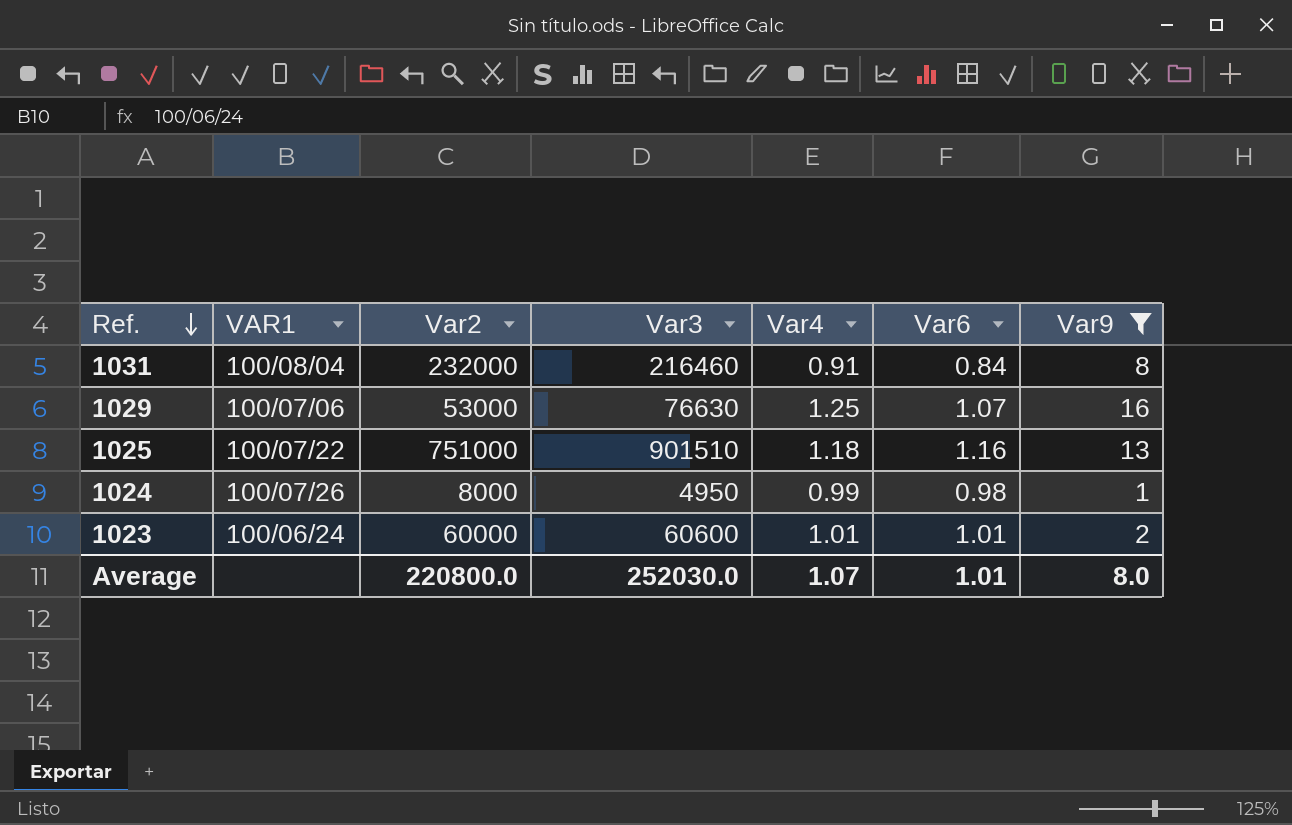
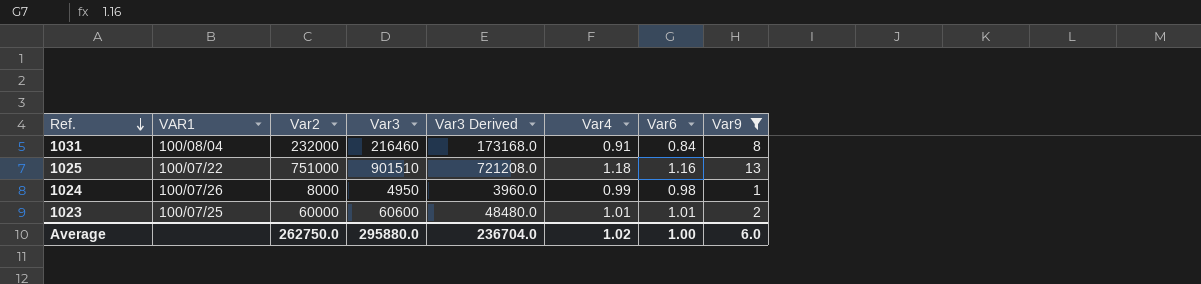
column Var3 Derived | formula: none -> [Var3] * 0.8
row 1029: 100/07/06 | 53000 | 76630 | 1.25 | 1.07 | 16 -> none
1023 | VAR1: 100/06/24 -> 100/07/25
Average | Var2: 220800.0 -> 262750.0
Average | Var3: 252030.0 -> 295880.0
Average | Var4: 1.07 -> 1.02
Average | Var6: 1.01 -> 1.00
Average | Var9: 8.0 -> 6.0

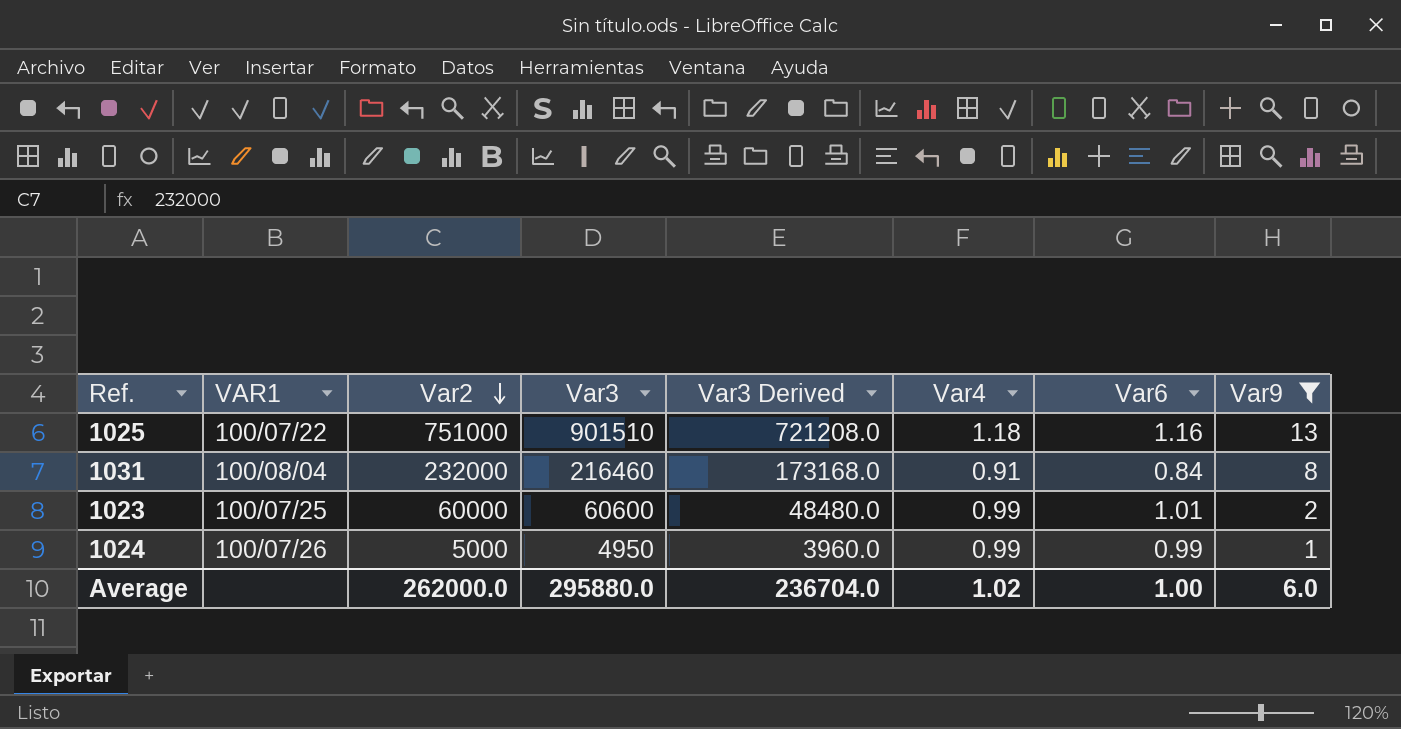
row order: Ref. descending -> Var2 descending
1023 | Var4: 1.01 -> 0.99
1024 | Var2: 8000 -> 5000
1024 | Var6: 0.98 -> 0.99
Average | Var2: 262750.0 -> 262000.0

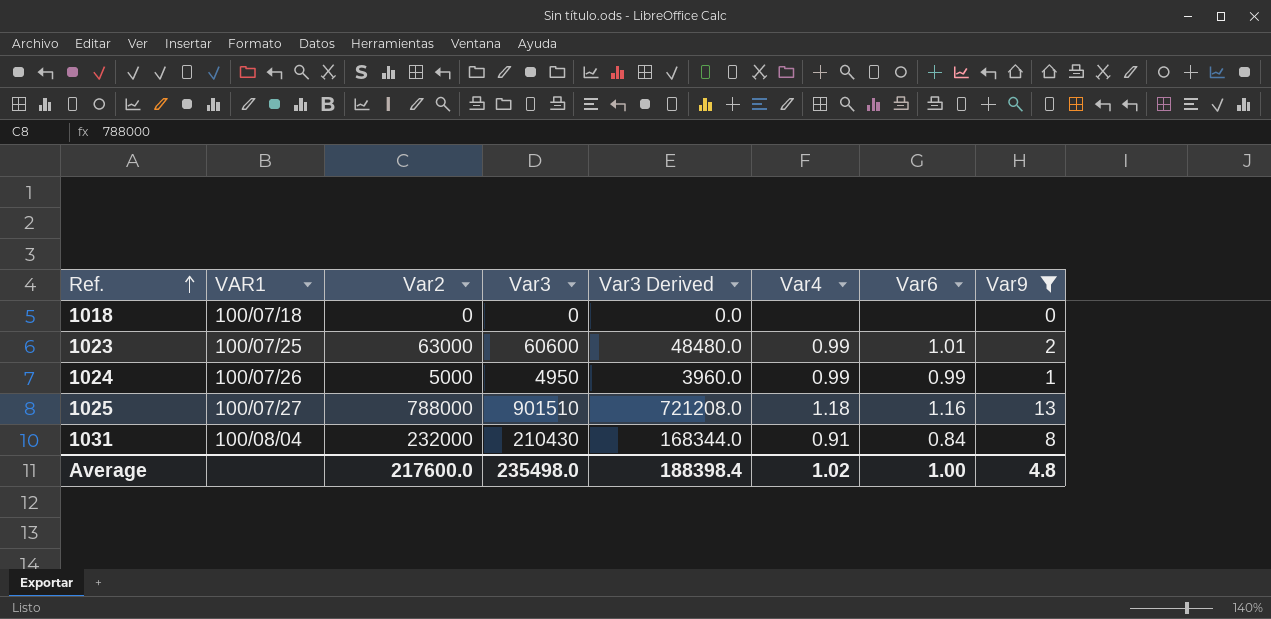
row order: Var2 descending -> Ref. ascending
row 1018: none -> 100/07/18 | 0 | 0 | 0.0 | none | none | 0
1023 | Var2: 60000 -> 63000
1025 | VAR1: 100/07/22 -> 100/07/27
1025 | Var2: 751000 -> 788000
1031 | Var3: 216460 -> 210430
1031 | Var3 Derived: 173168.0 -> 168344.0
Average | Var2: 262000.0 -> 217600.0
Average | Var3: 295880.0 -> 235498.0
Average | Var3 Derived: 236704.0 -> 188398.4
Average | Var9: 6.0 -> 4.8

